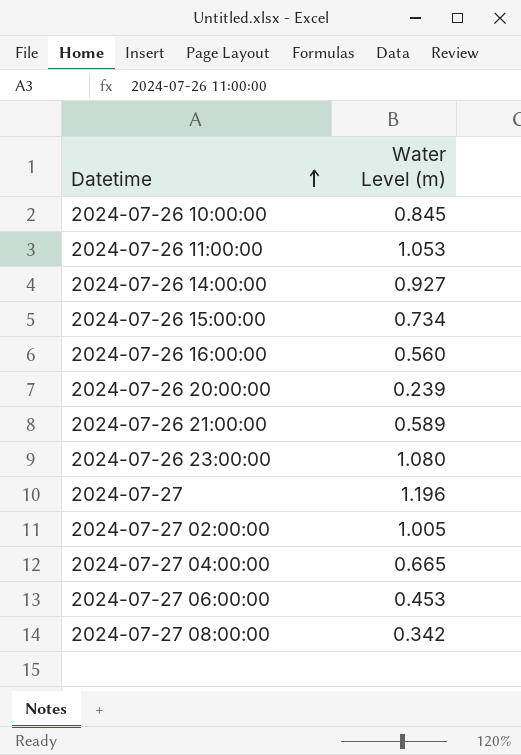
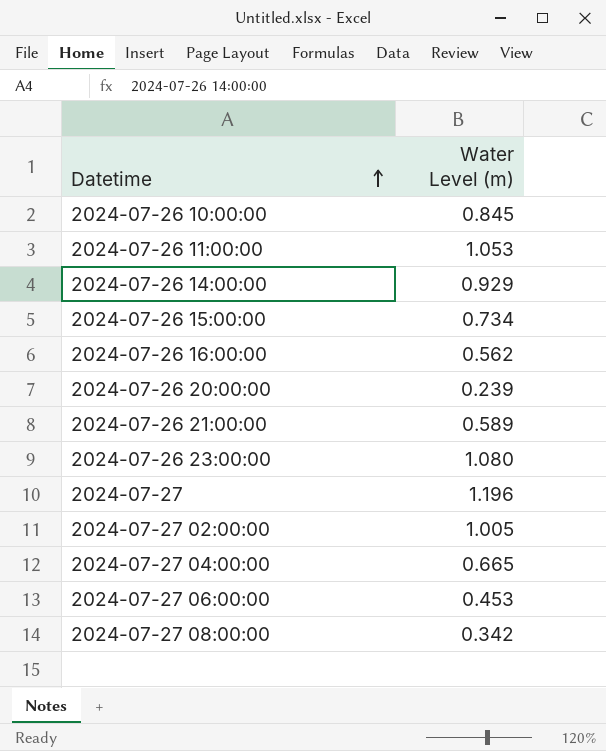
2024-07-26 14:00:00 | Water Level (m): 0.927 -> 0.929
2024-07-26 16:00:00 | Water Level (m): 0.560 -> 0.562

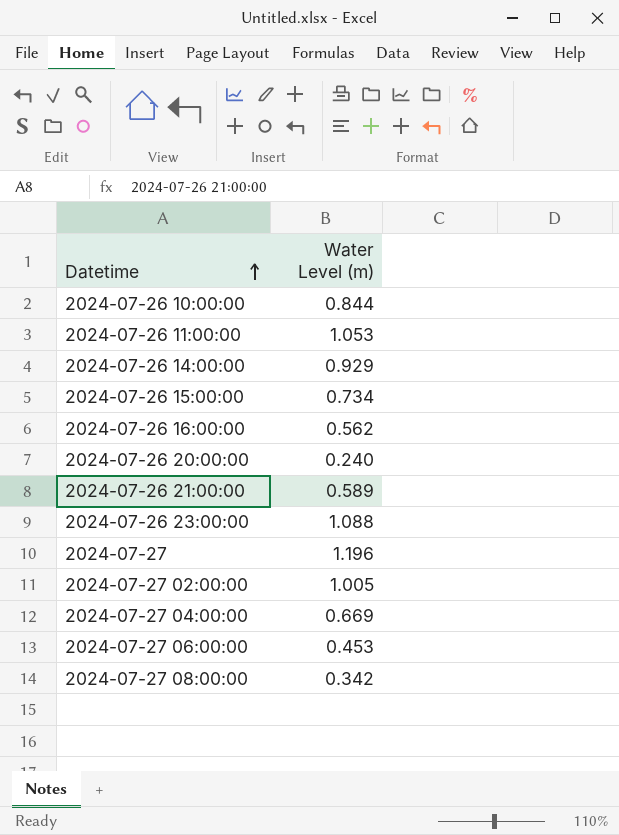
2024-07-26 10:00:00 | Water Level (m): 0.845 -> 0.844
2024-07-26 20:00:00 | Water Level (m): 0.239 -> 0.240
2024-07-26 23:00:00 | Water Level (m): 1.080 -> 1.088
2024-07-27 04:00:00 | Water Level (m): 0.665 -> 0.669

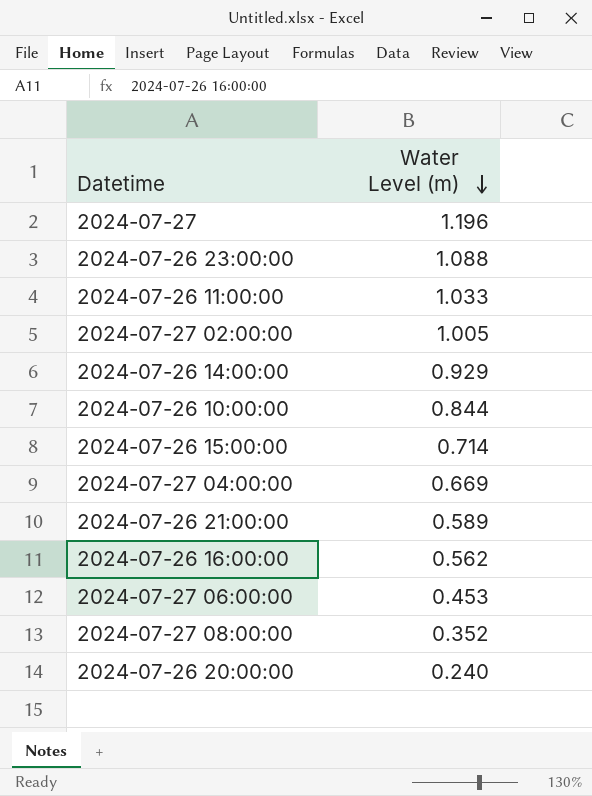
row order: Datetime ascending -> Water Level (m) descending
2024-07-26 11:00:00 | Water Level (m): 1.053 -> 1.033
2024-07-26 15:00:00 | Water Level (m): 0.734 -> 0.714
2024-07-27 08:00:00 | Water Level (m): 0.342 -> 0.352

